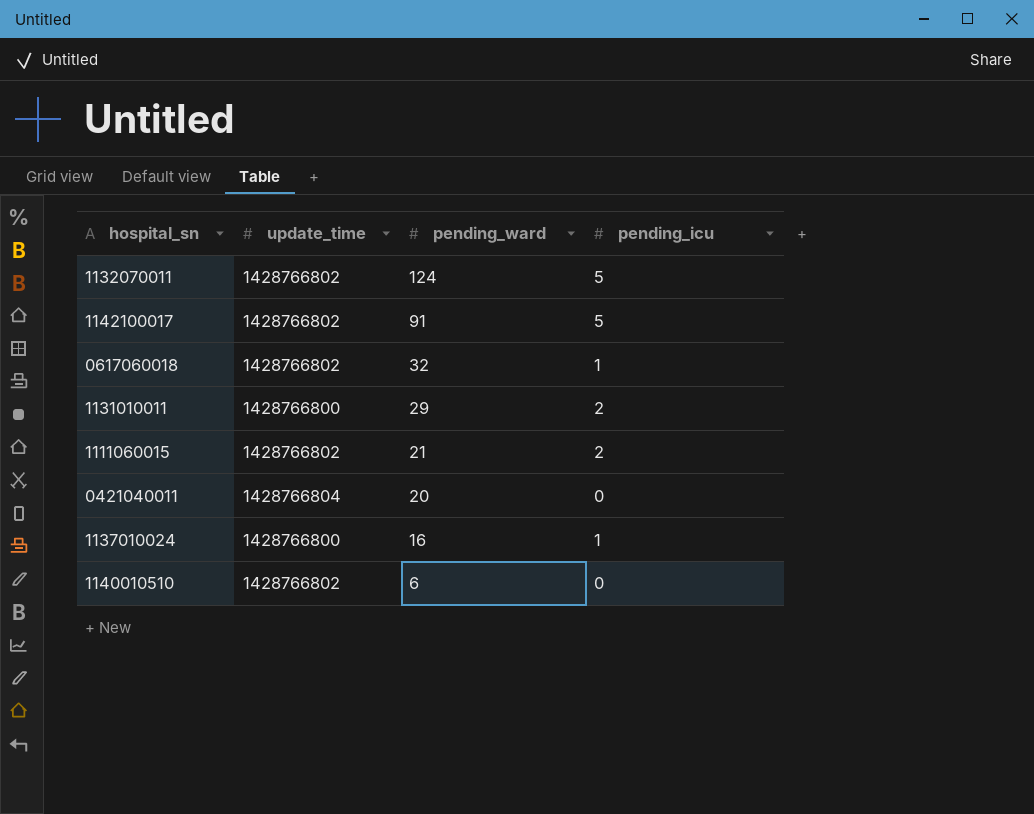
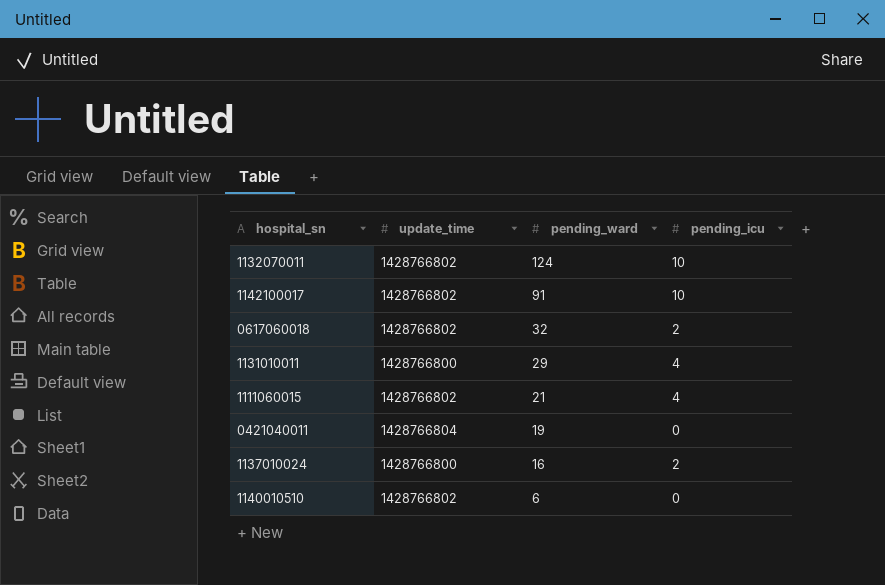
1132070011 | pending_icu: 5 -> 10
1142100017 | pending_icu: 5 -> 10
0617060018 | pending_icu: 1 -> 2
1131010011 | pending_icu: 2 -> 4
1111060015 | pending_icu: 2 -> 4
0421040011 | pending_ward: 20 -> 19
1137010024 | pending_icu: 1 -> 2

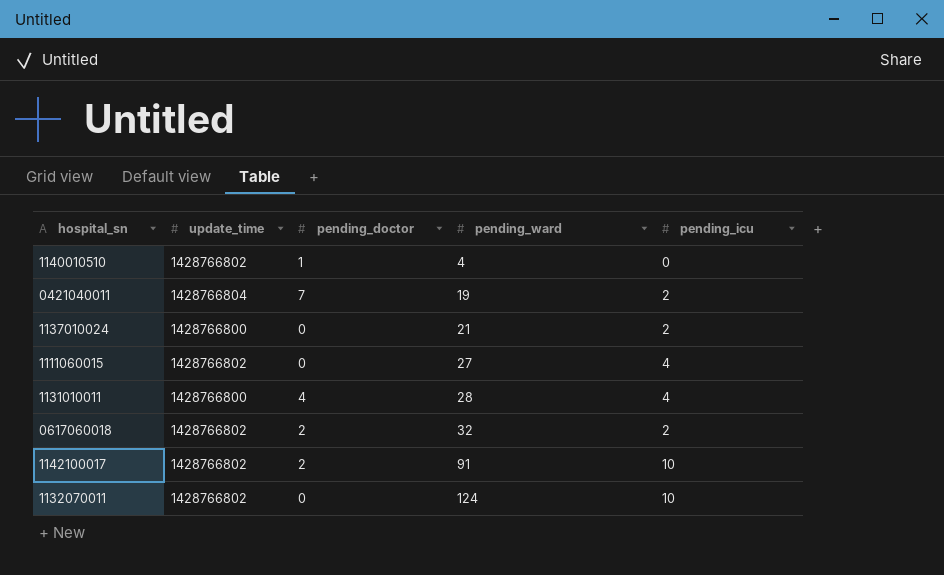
row order: pending_ward descending -> pending_ward ascending
column pending_doctor | position: none -> 3
1140010510 | pending_ward: 6 -> 4
0421040011 | pending_icu: 0 -> 2
1137010024 | pending_ward: 16 -> 21
1111060015 | pending_ward: 21 -> 27
1131010011 | pending_ward: 29 -> 28

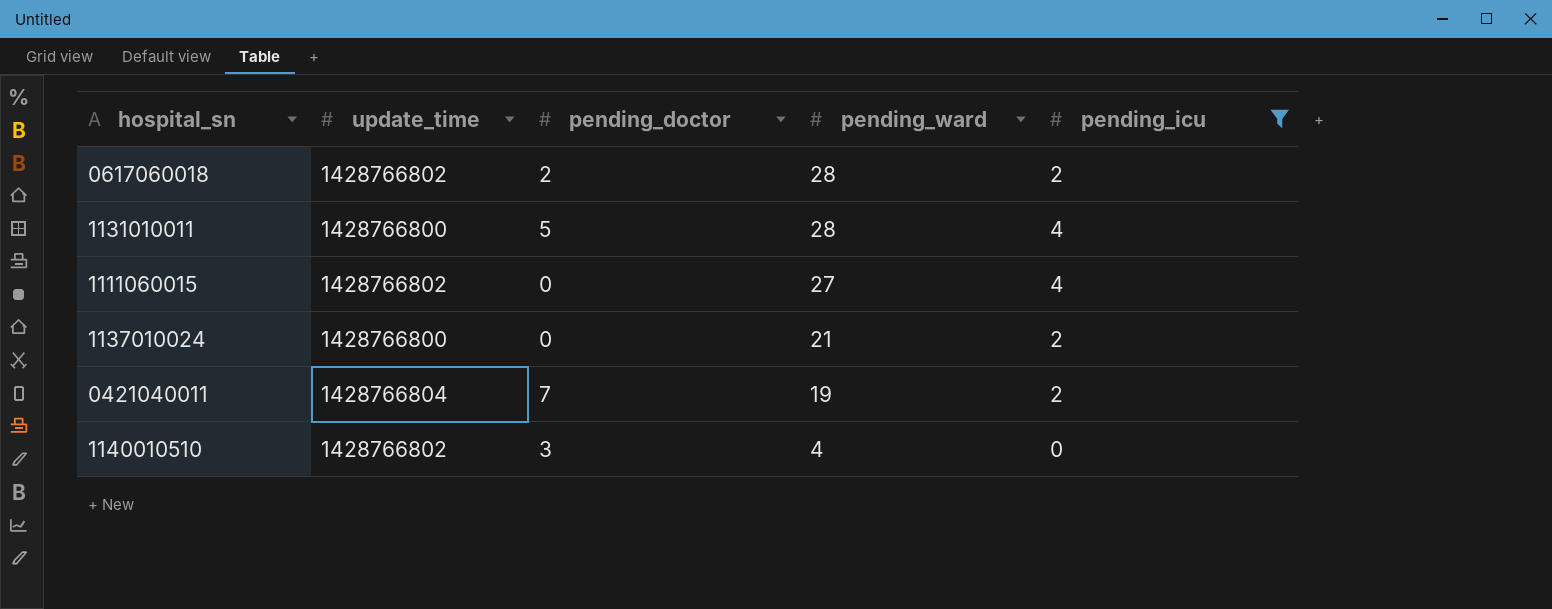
filter: none -> pending_icu != 10
row order: pending_ward ascending -> pending_ward descending
0617060018 | pending_ward: 32 -> 28
1131010011 | pending_doctor: 4 -> 5
1140010510 | pending_doctor: 1 -> 3

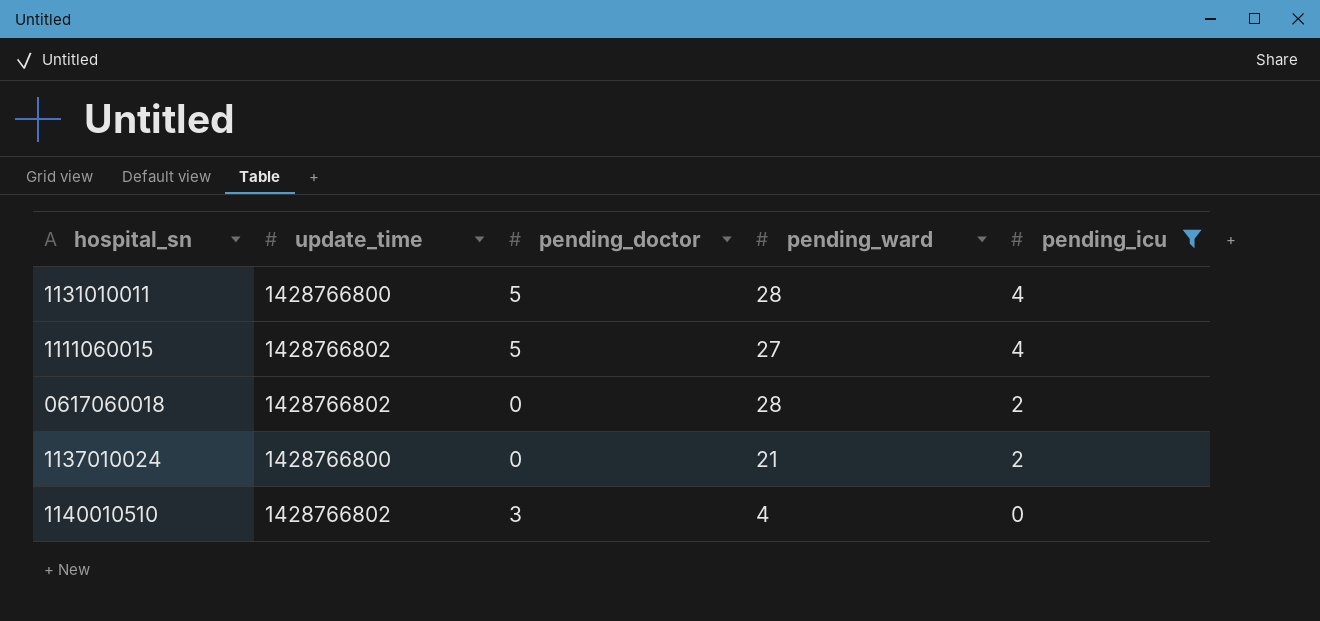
row order: pending_ward descending -> pending_icu descending
row 0421040011: 1428766804 | 7 | 19 | 2 -> none
1111060015 | pending_doctor: 0 -> 5
0617060018 | pending_doctor: 2 -> 0

